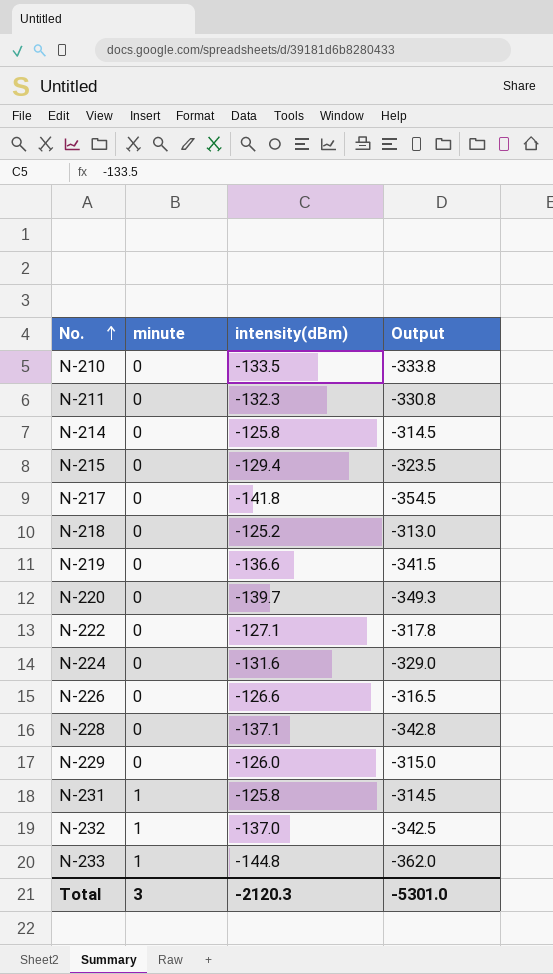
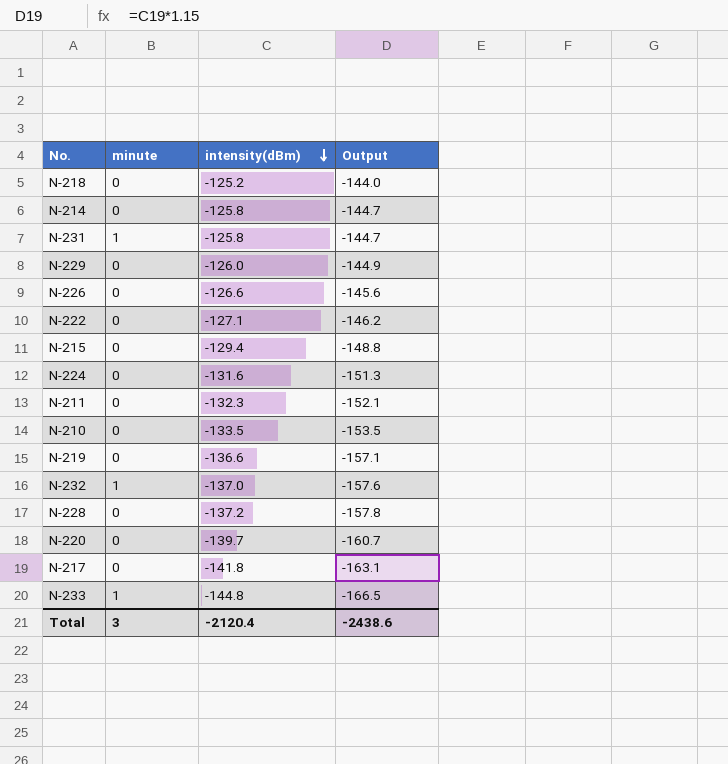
row order: No. ascending -> intensity(dBm) descending
column Output | formula: [intensity(dBm)] * 2.5 -> [intensity(dBm)] * 1.15
N-228 | intensity(dBm): -137.1 -> -137.2
Total | intensity(dBm): -2120.3 -> -2120.4
Total | Output: -5301.0 -> -2438.6

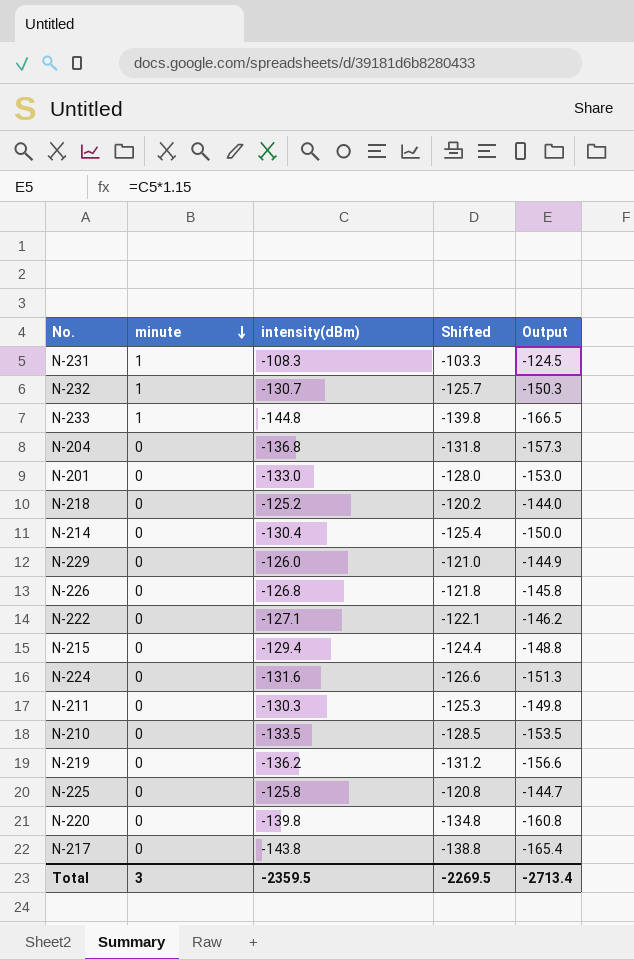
row order: intensity(dBm) descending -> minute descending
column Shifted | formula: none -> [intensity(dBm)] + 5
row N-228: 0 | -137.2 | -157.8 -> none
N-231 | intensity(dBm): -125.8 -> -108.3
N-231 | Output: -144.7 -> -124.5
N-232 | intensity(dBm): -137.0 -> -130.7
N-232 | Output: -157.6 -> -150.3
row N-204: none -> 0 | -136.8 | -131.8 | -157.3
row N-201: none -> 0 | -133.0 | -128.0 | -153.0
N-214 | intensity(dBm): -125.8 -> -130.4
N-214 | Output: -144.7 -> -150.0
N-226 | intensity(dBm): -126.6 -> -126.8
N-226 | Output: -145.6 -> -145.8
N-211 | intensity(dBm): -132.3 -> -130.3
N-211 | Output: -152.1 -> -149.8
N-219 | intensity(dBm): -136.6 -> -136.2
N-219 | Output: -157.1 -> -156.6
row N-225: none -> 0 | -125.8 | -120.8 | -144.7
N-220 | intensity(dBm): -139.7 -> -139.8
N-220 | Output: -160.7 -> -160.8
N-217 | intensity(dBm): -141.8 -> -143.8
N-217 | Output: -163.1 -> -165.4
Total | intensity(dBm): -2120.4 -> -2359.5
Total | Output: -2438.6 -> -2713.4

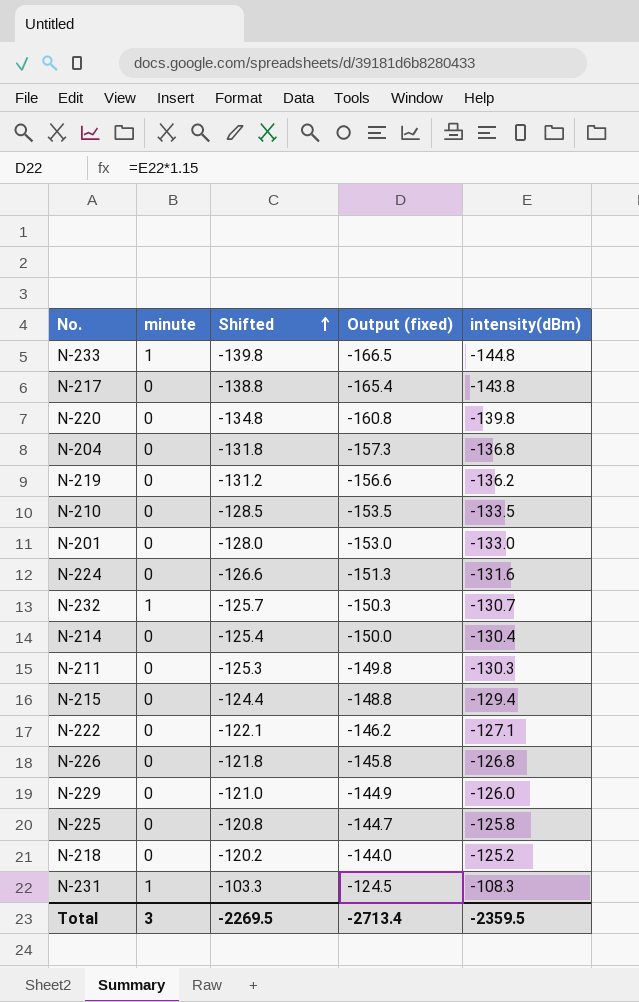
row order: minute descending -> Shifted ascending
column name: Output -> Output (fixed)
column intensity(dBm) | position: 3 -> 5

